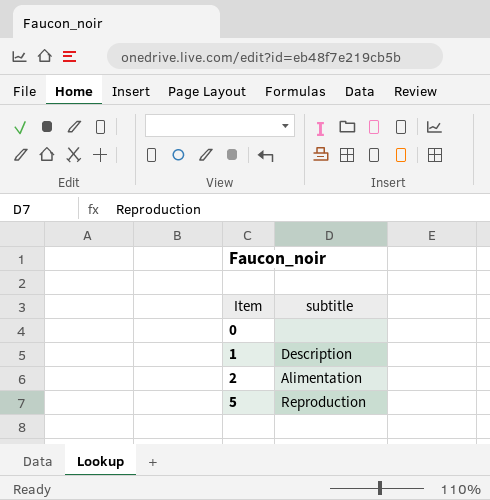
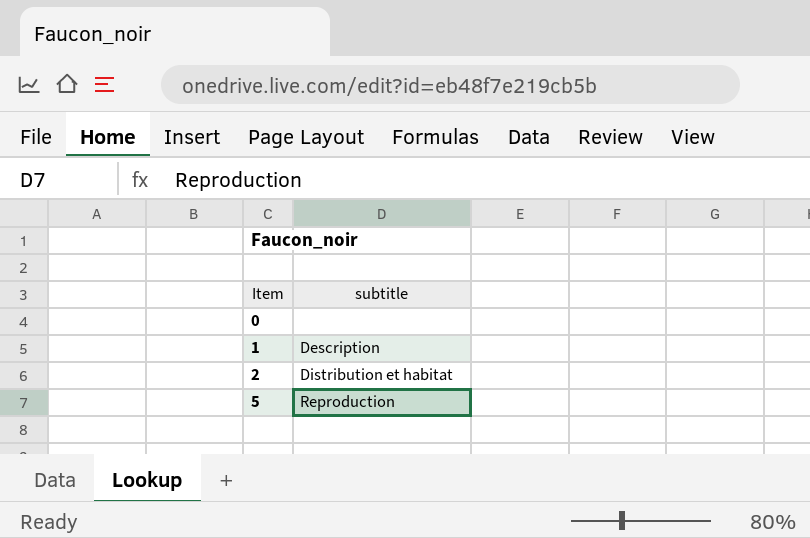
2 | subtitle: Alimentation -> Distribution et habitat

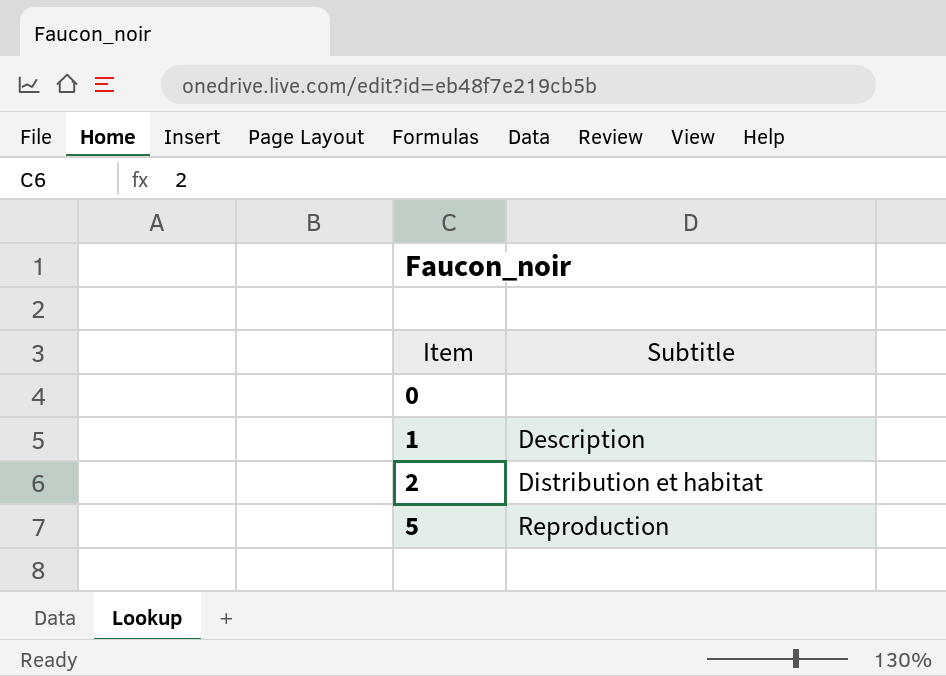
column name: subtitle -> Subtitle

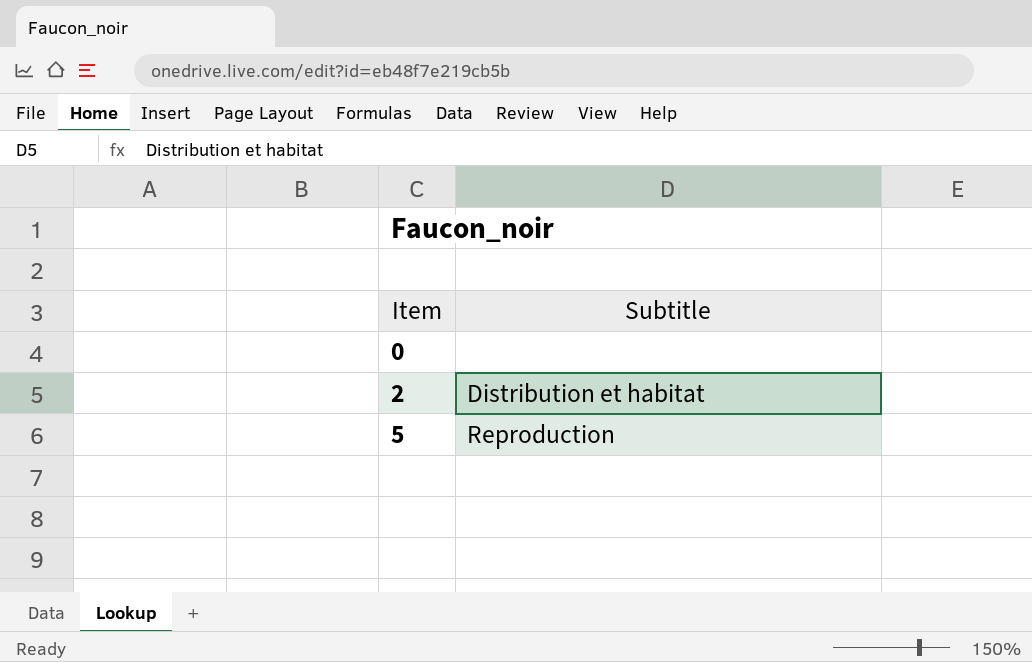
row 1: Description -> none

